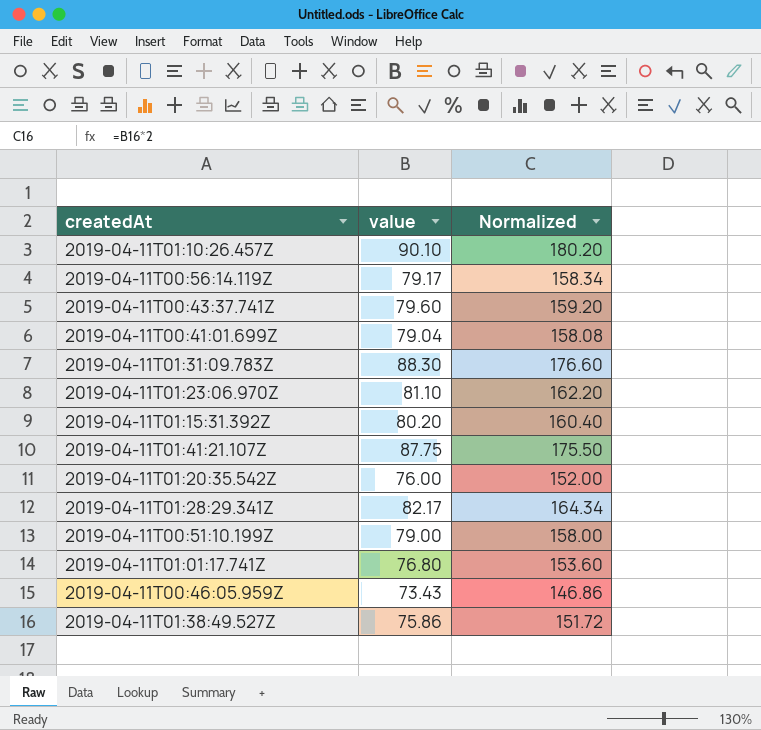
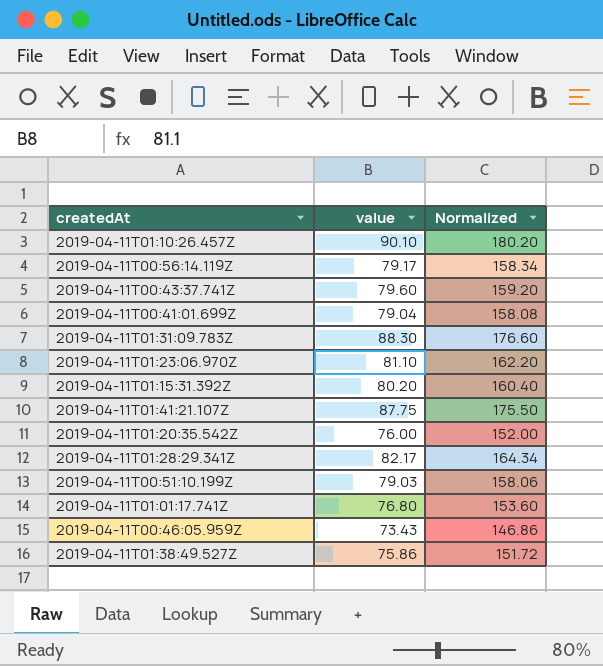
2019-04-11T00:51:10.199Z | value: 79.00 -> 79.03
2019-04-11T00:51:10.199Z | Normalized: 158.00 -> 158.06

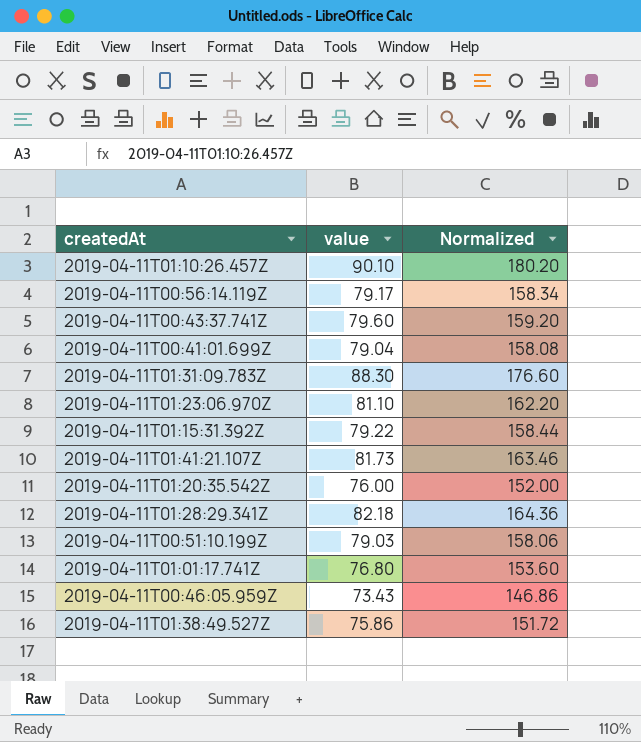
2019-04-11T01:15:31.392Z | value: 80.20 -> 79.22
2019-04-11T01:15:31.392Z | Normalized: 160.40 -> 158.44
2019-04-11T01:41:21.107Z | value: 87.75 -> 81.73
2019-04-11T01:41:21.107Z | Normalized: 175.50 -> 163.46
2019-04-11T01:28:29.341Z | value: 82.17 -> 82.18
2019-04-11T01:28:29.341Z | Normalized: 164.34 -> 164.36

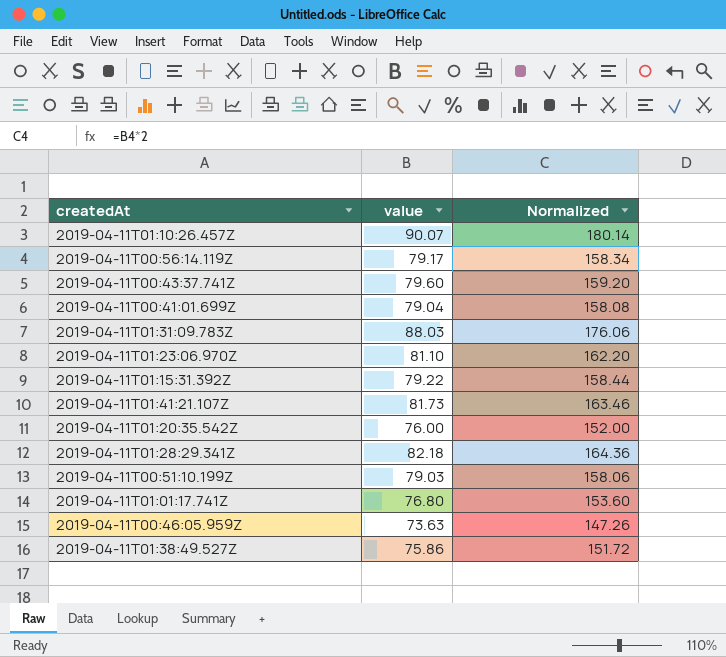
2019-04-11T01:10:26.457Z | value: 90.10 -> 90.07
2019-04-11T01:10:26.457Z | Normalized: 180.20 -> 180.14
2019-04-11T01:31:09.783Z | value: 88.30 -> 88.03
2019-04-11T01:31:09.783Z | Normalized: 176.60 -> 176.06
2019-04-11T00:46:05.959Z | value: 73.43 -> 73.63
2019-04-11T00:46:05.959Z | Normalized: 146.86 -> 147.26

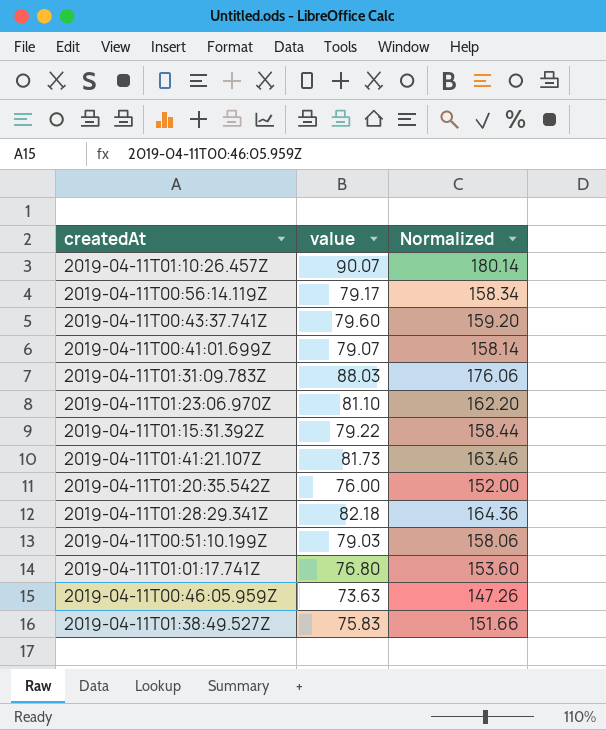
2019-04-11T00:41:01.699Z | value: 79.04 -> 79.07
2019-04-11T00:41:01.699Z | Normalized: 158.08 -> 158.14
2019-04-11T01:38:49.527Z | value: 75.86 -> 75.83
2019-04-11T01:38:49.527Z | Normalized: 151.72 -> 151.66

